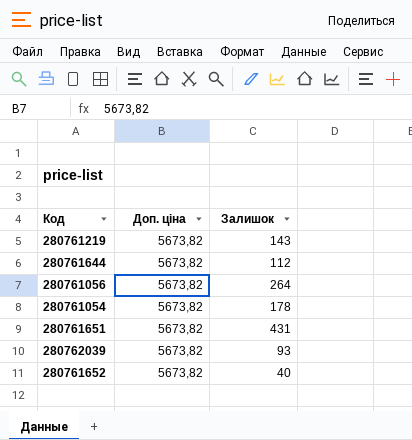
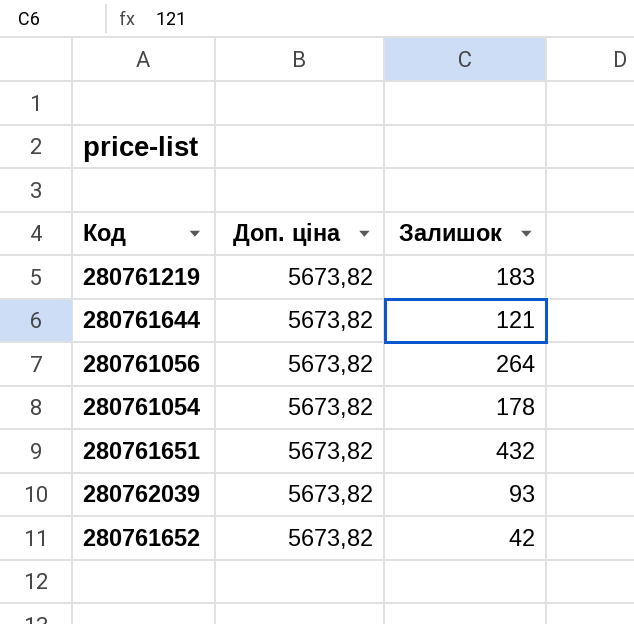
280761219 | Залишок: 143 -> 183
280761644 | Залишок: 112 -> 121
280761651 | Залишок: 431 -> 432
280761652 | Залишок: 40 -> 42

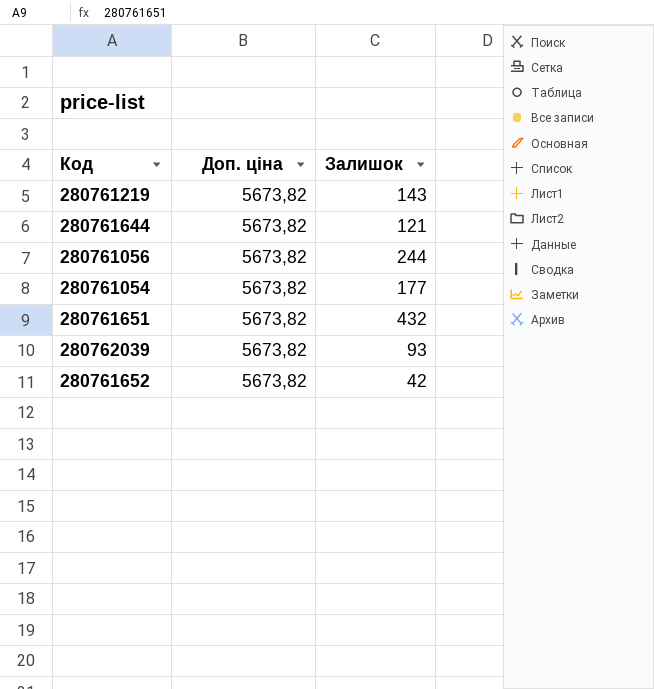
280761219 | Залишок: 183 -> 143
280761056 | Залишок: 264 -> 244
280761054 | Залишок: 178 -> 177

